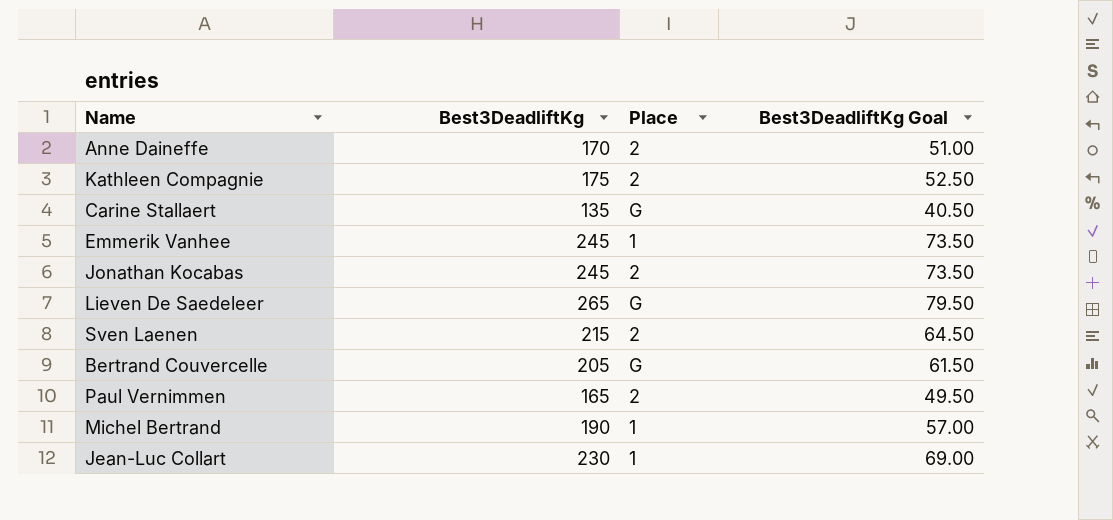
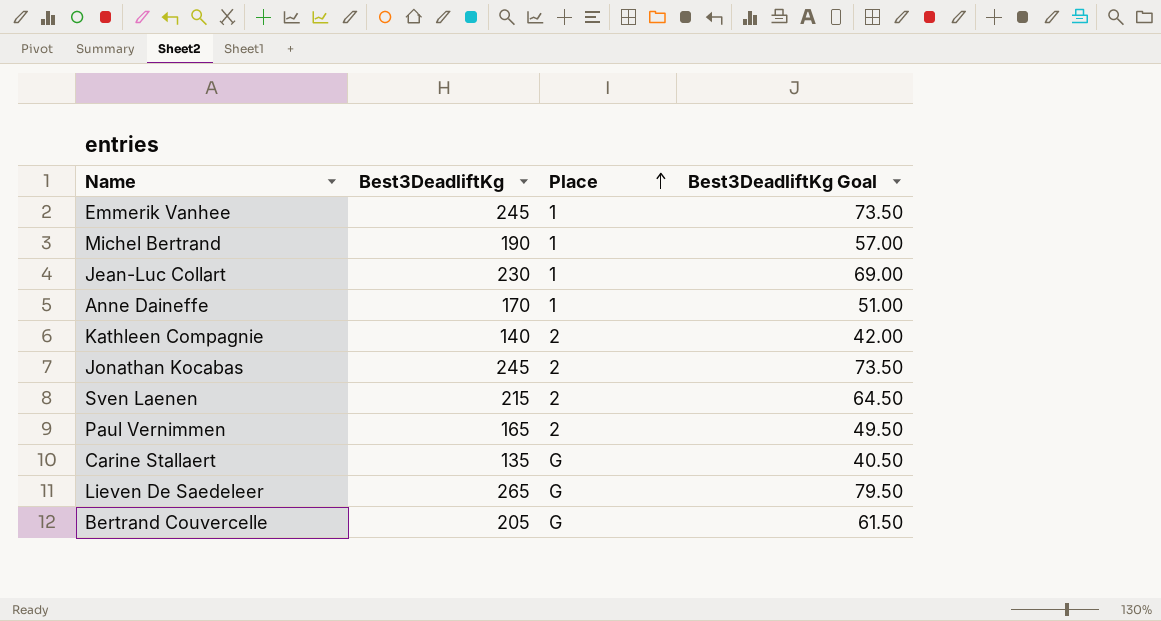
row order: none -> Place ascending
Anne Daineffe | Place: 2 -> 1
Kathleen Compagnie | Best3DeadliftKg: 175 -> 140
Kathleen Compagnie | Best3DeadliftKg Goal: 52.50 -> 42.00

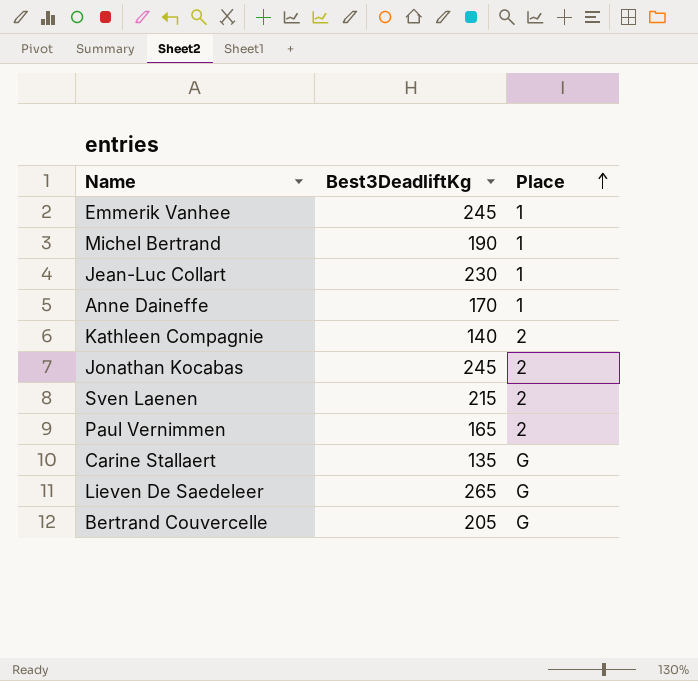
column Best3DeadliftKg Goal | formula: [Best3DeadliftKg] * 0.3 -> none

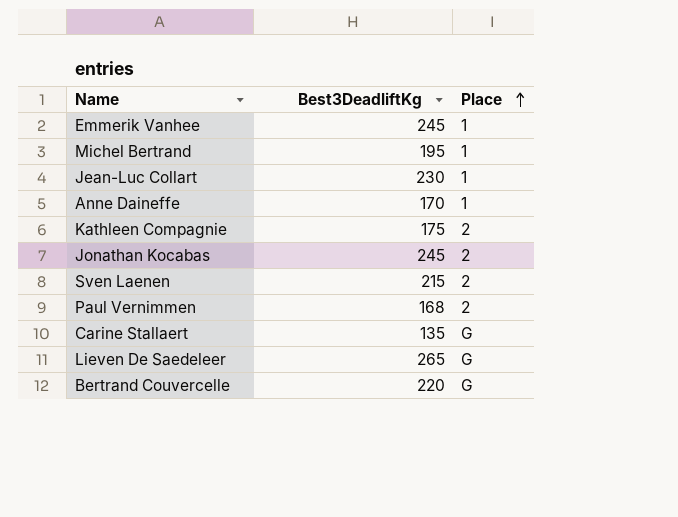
Michel Bertrand | Best3DeadliftKg: 190 -> 195
Kathleen Compagnie | Best3DeadliftKg: 140 -> 175
Paul Vernimmen | Best3DeadliftKg: 165 -> 168
Bertrand Couvercelle | Best3DeadliftKg: 205 -> 220

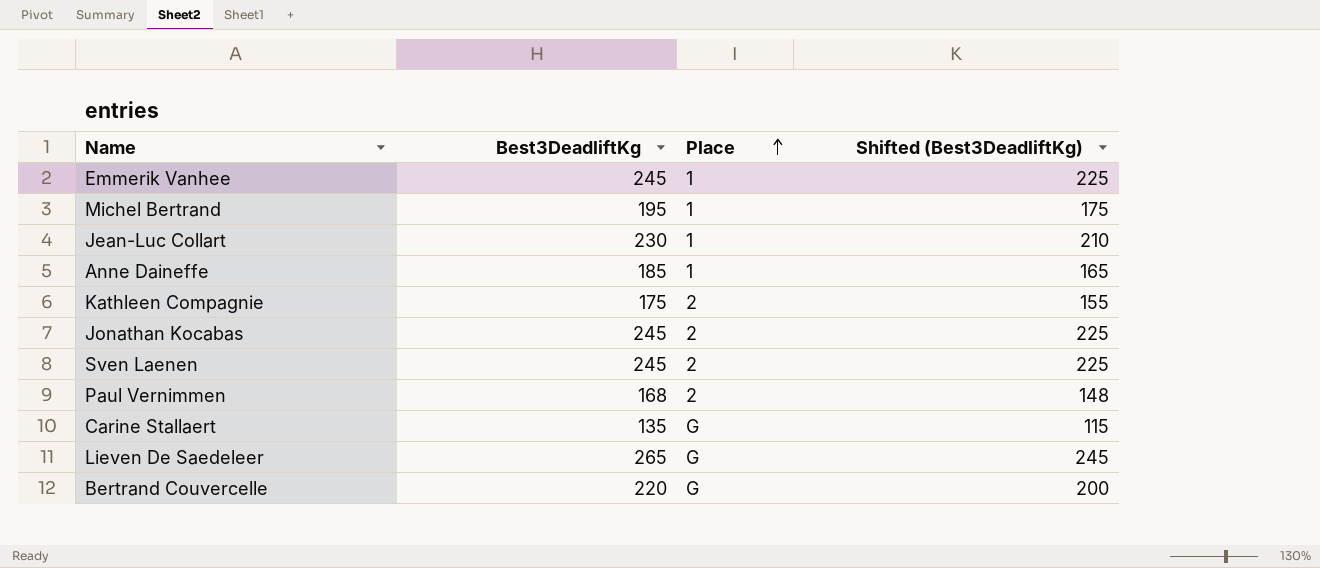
column Shifted (Best3DeadliftKg) | formula: none -> [Best3DeadliftKg] - 20
Anne Daineffe | Best3DeadliftKg: 170 -> 185
Sven Laenen | Best3DeadliftKg: 215 -> 245

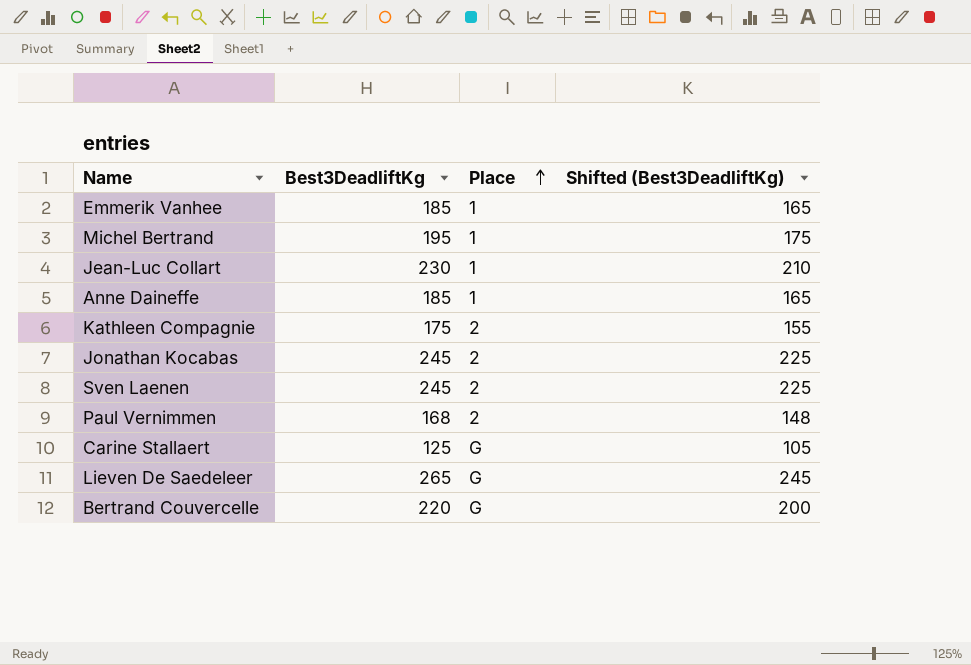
Emmerik Vanhee | Best3DeadliftKg: 245 -> 185
Emmerik Vanhee | Shifted (Best3DeadliftKg): 225 -> 165
Carine Stallaert | Best3DeadliftKg: 135 -> 125
Carine Stallaert | Shifted (Best3DeadliftKg): 115 -> 105

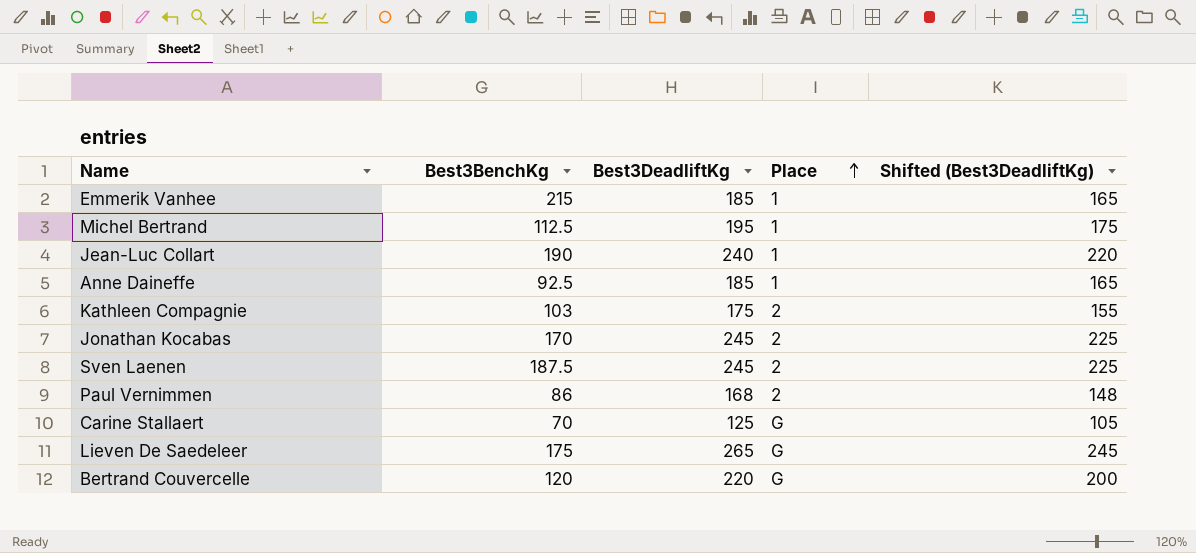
column Best3BenchKg | position: none -> 2
Jean-Luc Collart | Best3DeadliftKg: 230 -> 240
Jean-Luc Collart | Shifted (Best3DeadliftKg): 210 -> 220

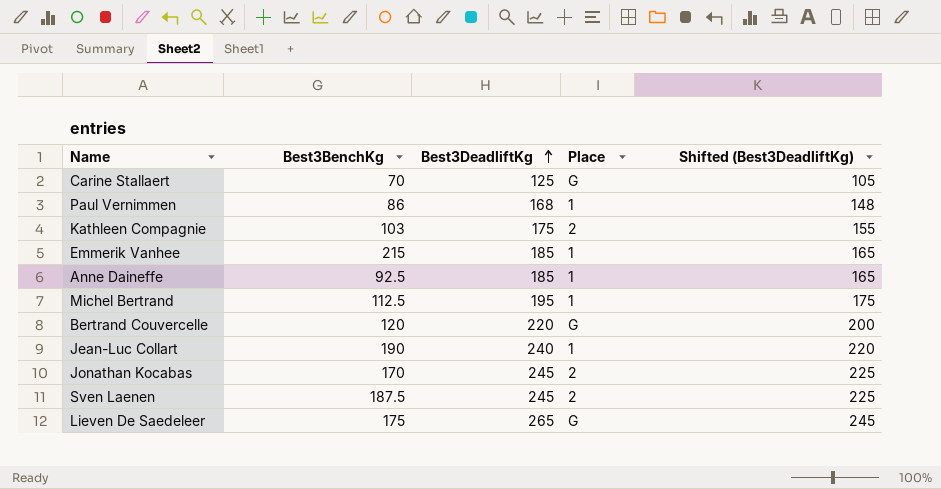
row order: Place ascending -> Best3DeadliftKg ascending
Paul Vernimmen | Place: 2 -> 1

